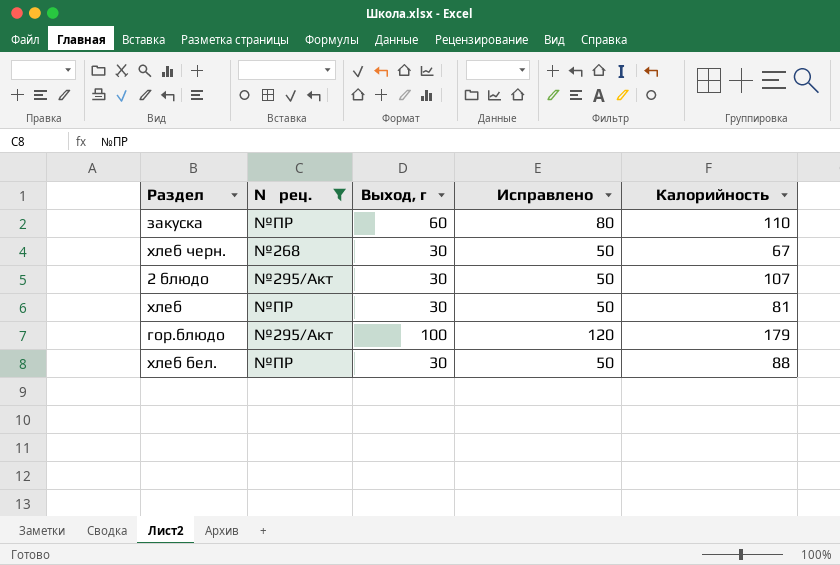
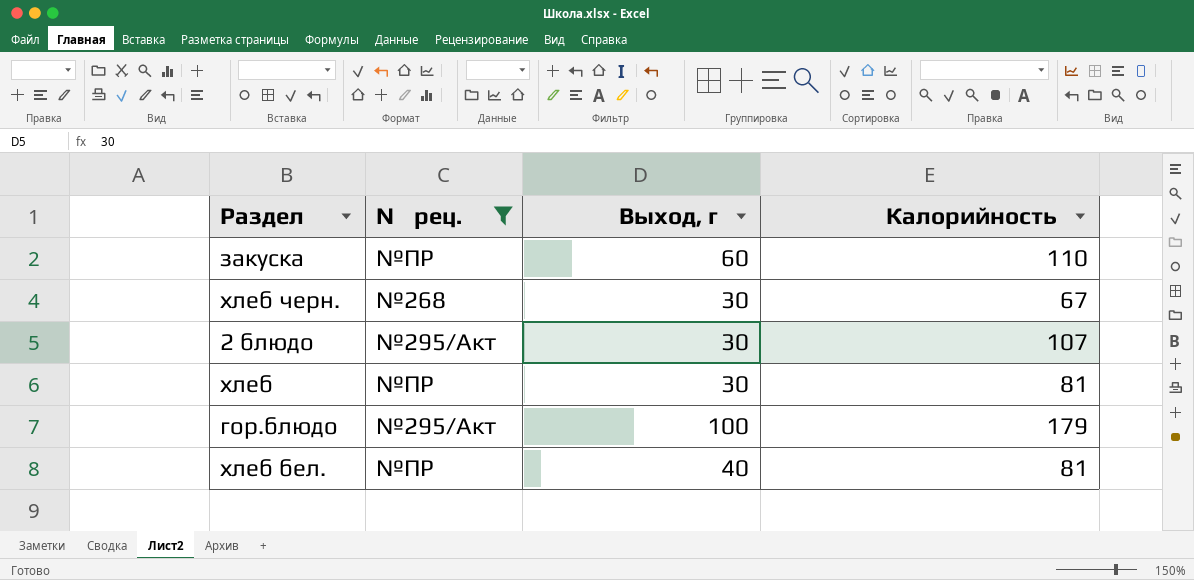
column Исправлено | formula: [Выход, г] + 20 -> none
хлеб бел. | Выход, г: 30 -> 40
хлеб бел. | Калорийность: 88 -> 81

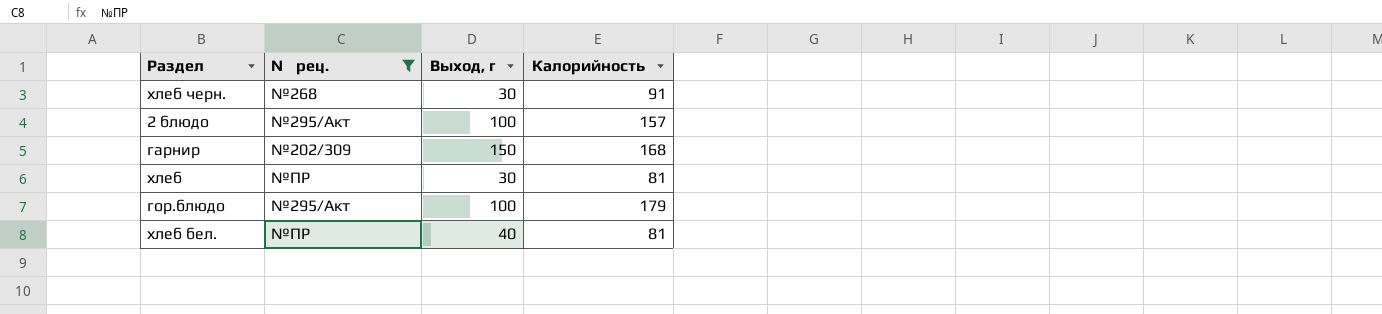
row закуска: №ПР | 60 | 110 -> none
хлеб черн. | Калорийность: 67 -> 91
2 блюдо | Выход, г: 30 -> 100
2 блюдо | Калорийность: 107 -> 157
row гарнир: none -> №202/309 | 150 | 168

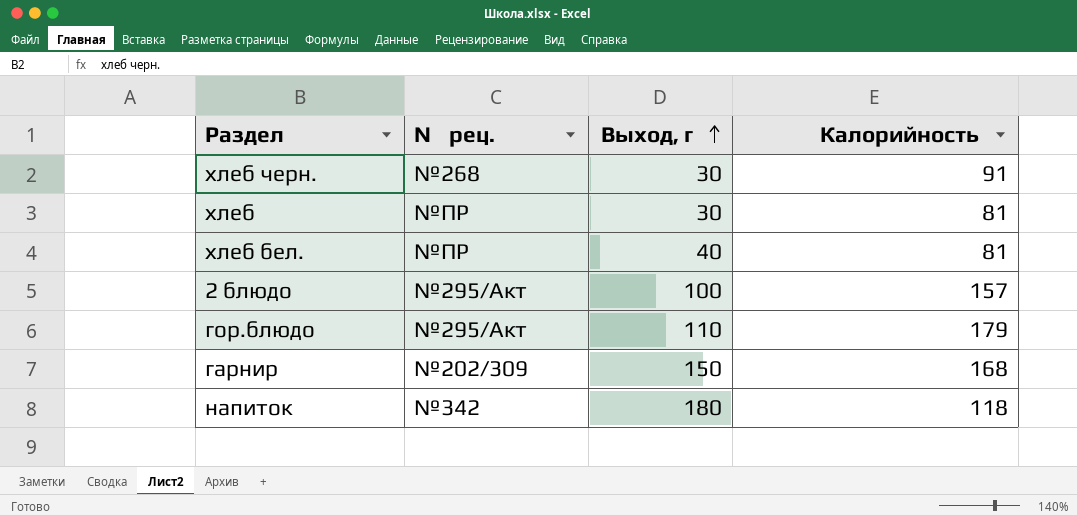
filter: № рец. != №342 -> none
row order: none -> Выход, г ascending
гор.блюдо | Выход, г: 100 -> 110

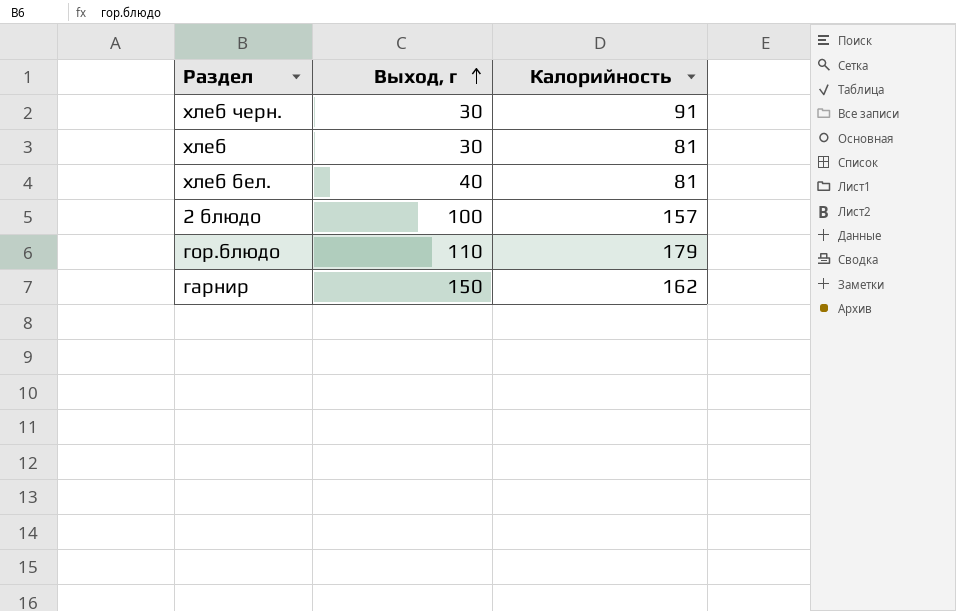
column № рец. | position: 2 -> none
row напиток: №342 | 180 | 118 -> none
гарнир | Калорийность: 168 -> 162

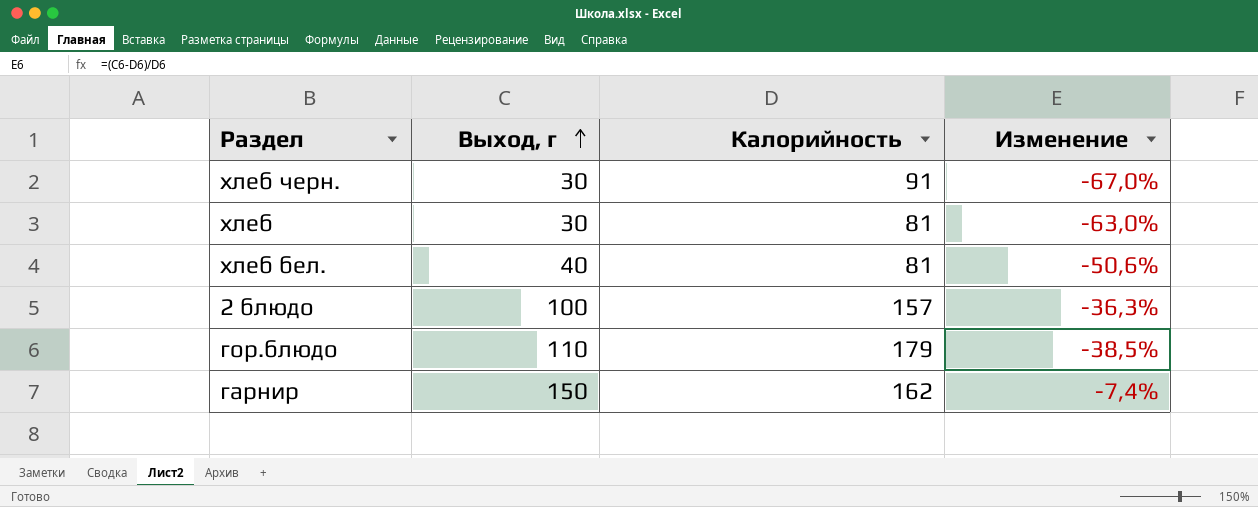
column Изменение | formula: none -> ([Выход, г] - [Калорийность]) / [Калорийность]

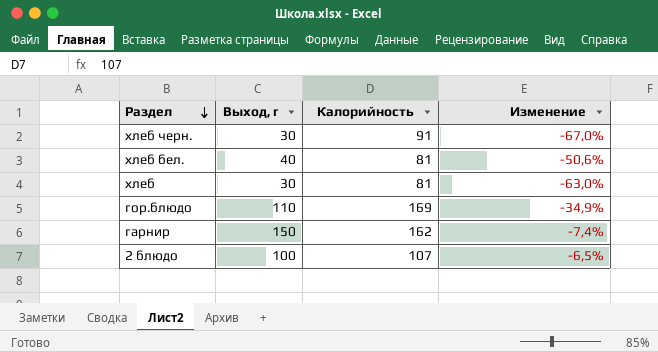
row order: Выход, г ascending -> Раздел descending
гор.блюдо | Калорийность: 179 -> 169
гор.блюдо | Изменение: -38,5% -> -34,9%
2 блюдо | Калорийность: 157 -> 107
2 блюдо | Изменение: -36,3% -> -6,5%

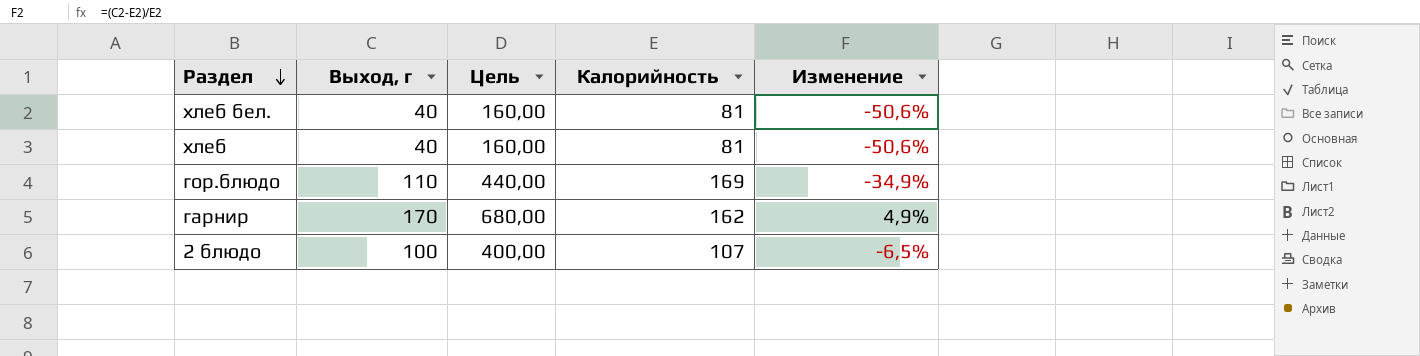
column Цель | formula: none -> [Выход, г] * 4
row хлеб черн.: 30 | 91 | -67,0% -> none
хлеб | Выход, г: 30 -> 40
хлеб | Изменение: -63,0% -> -50,6%
гарнир | Выход, г: 150 -> 170
гарнир | Изменение: -7,4% -> 4,9%

